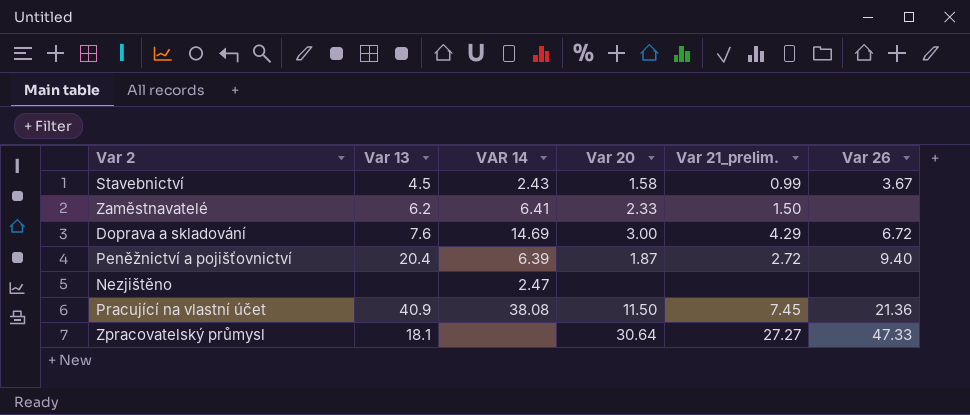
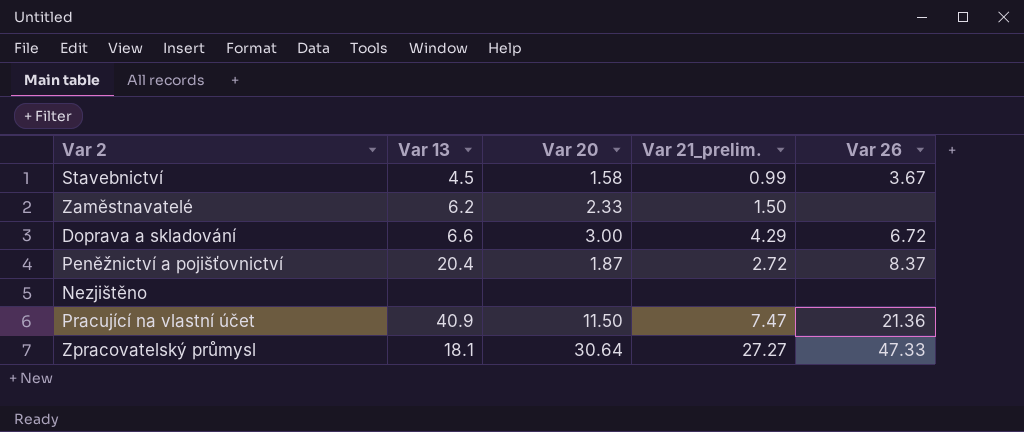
column VAR 14 | position: 3 -> none
Doprava a skladování | Var 13: 7.6 -> 6.6
Peněžnictví a pojišťovnictví | Var 26: 9.40 -> 8.37
Pracující na vlastní účet | Var 21_prelim.: 7.45 -> 7.47

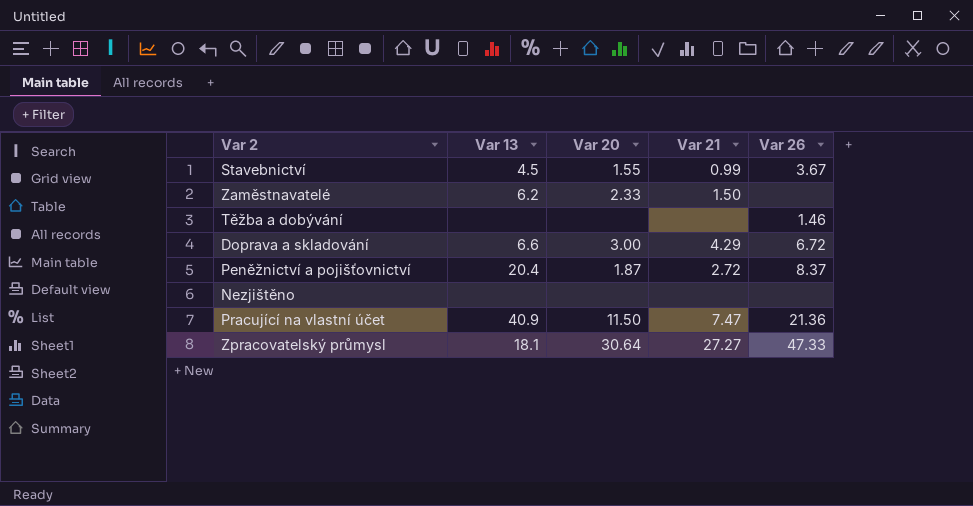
column name: Var 21_prelim. -> Var 21
Stavebnictví | Var 20: 1.58 -> 1.55
row Těžba a dobývání: none -> none | none | none | 1.46

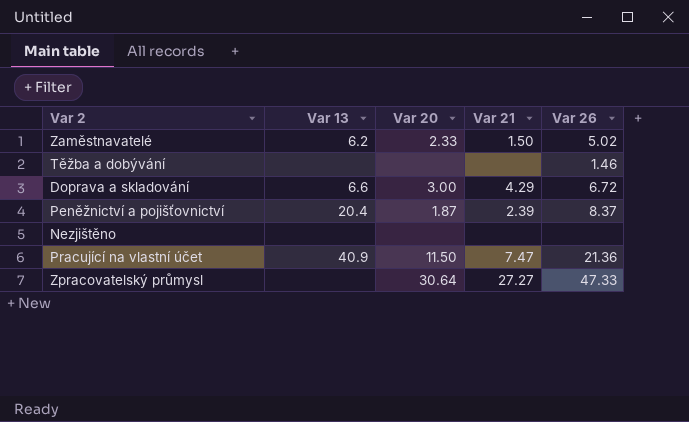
row Stavebnictví: 4.5 | 1.55 | 0.99 | 3.67 -> none
Zaměstnavatelé | Var 26: none -> 5.02
Peněžnictví a pojišťovnictví | Var 21: 2.72 -> 2.39
Zpracovatelský průmysl | Var 13: 18.1 -> none

